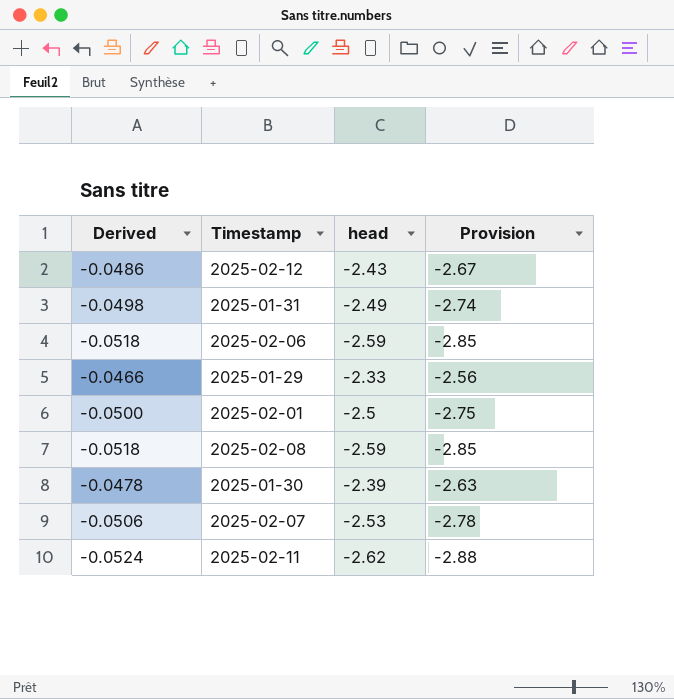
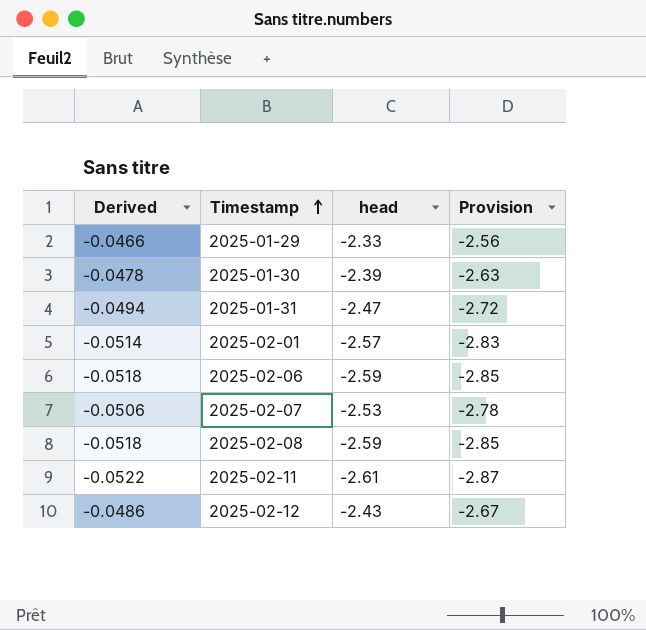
row order: none -> Timestamp ascending
2025-01-31 | Derived: -0.0498 -> -0.0494
2025-01-31 | head: -2.49 -> -2.47
2025-01-31 | Provision: -2.74 -> -2.72
2025-02-01 | Derived: -0.0500 -> -0.0514
2025-02-01 | head: -2.5 -> -2.57
2025-02-01 | Provision: -2.75 -> -2.83
2025-02-11 | Derived: -0.0524 -> -0.0522
2025-02-11 | head: -2.62 -> -2.61
2025-02-11 | Provision: -2.88 -> -2.87

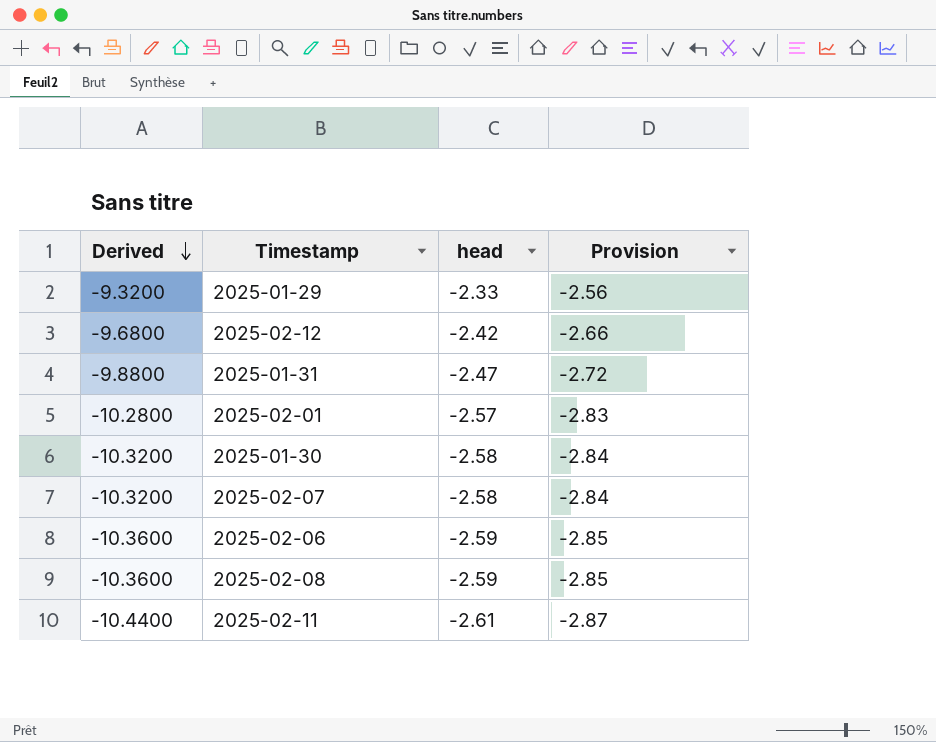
row order: Timestamp ascending -> Derived descending
column Derived | formula: [head] * 0.02 -> [head] * 4
2025-02-12 | head: -2.43 -> -2.42
2025-02-12 | Provision: -2.67 -> -2.66
2025-01-30 | head: -2.39 -> -2.58
2025-01-30 | Provision: -2.63 -> -2.84
2025-02-07 | head: -2.53 -> -2.58
2025-02-07 | Provision: -2.78 -> -2.84

